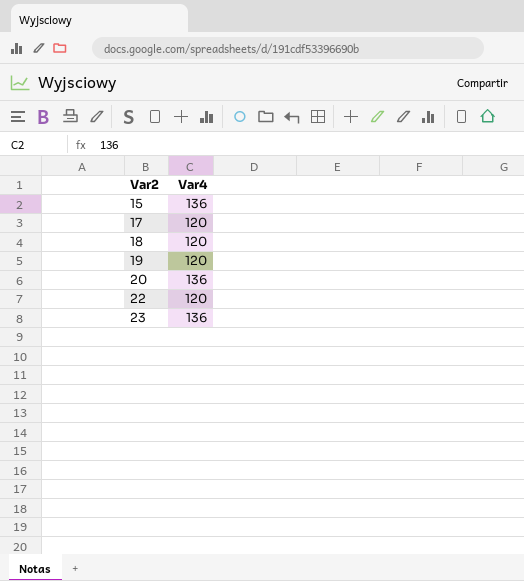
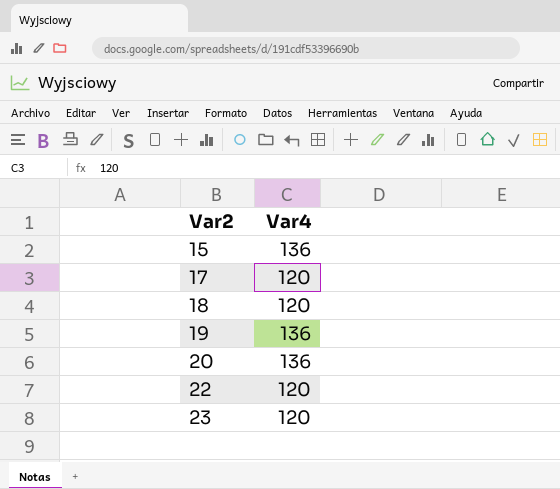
19 | Var4: 120 -> 136
23 | Var4: 136 -> 120

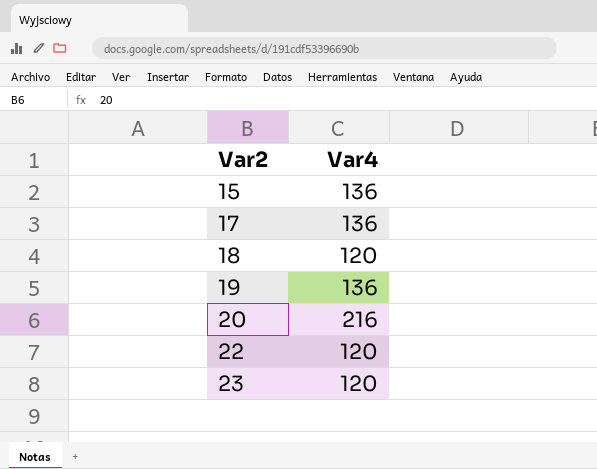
17 | Var4: 120 -> 136
20 | Var4: 136 -> 216

